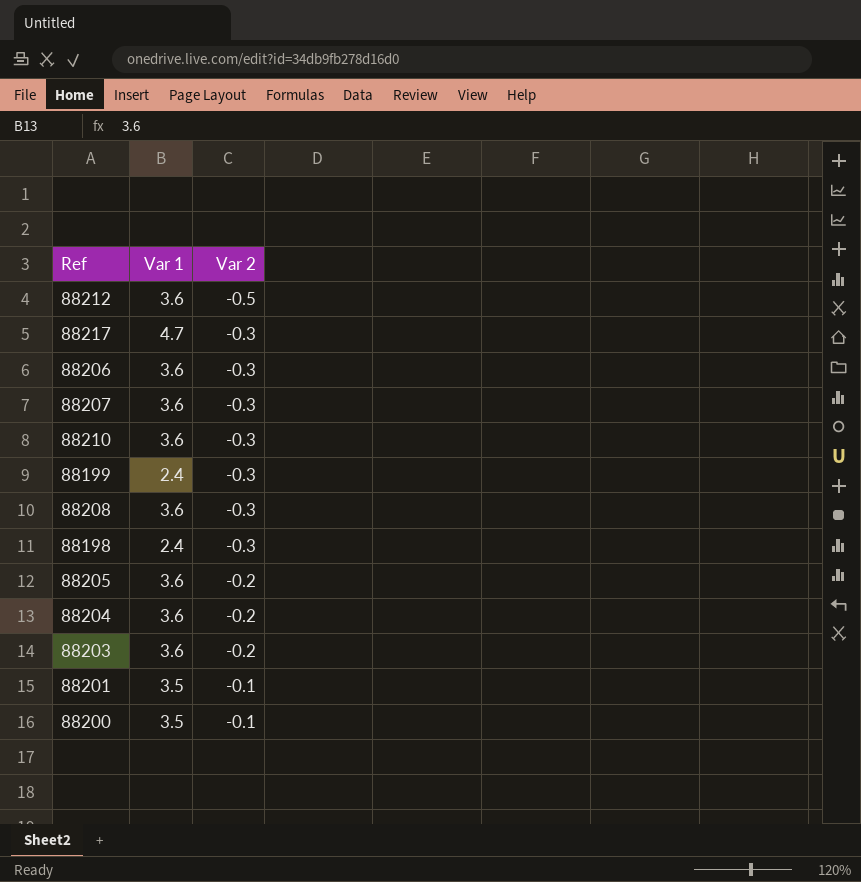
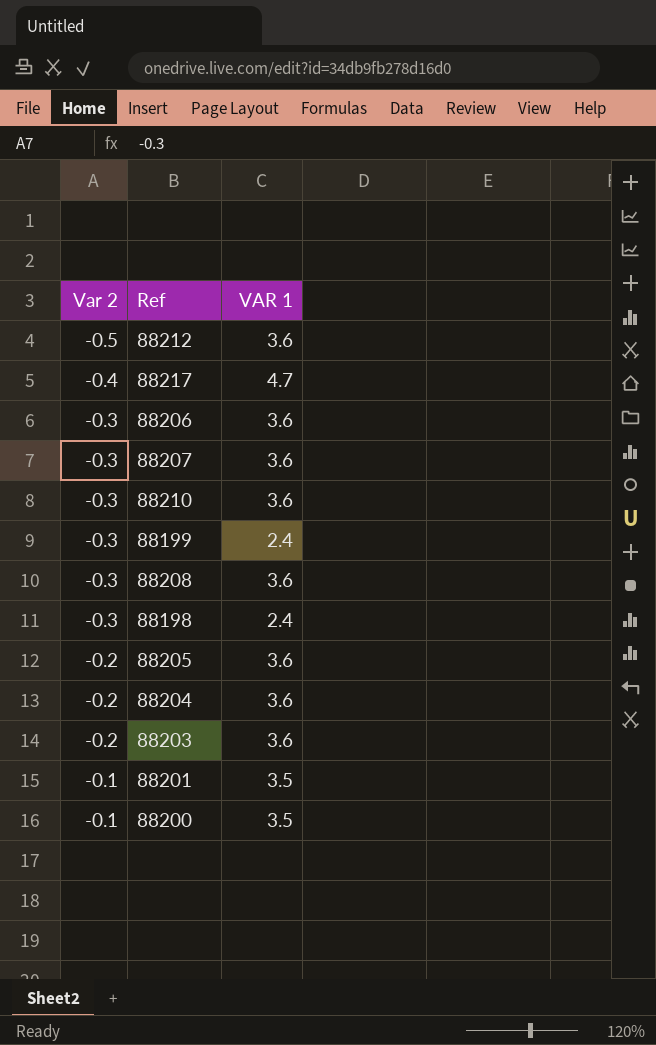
column Var 2 | position: 3 -> 1
column name: Var 1 -> VAR 1
88217 | Var 2: -0.3 -> -0.4

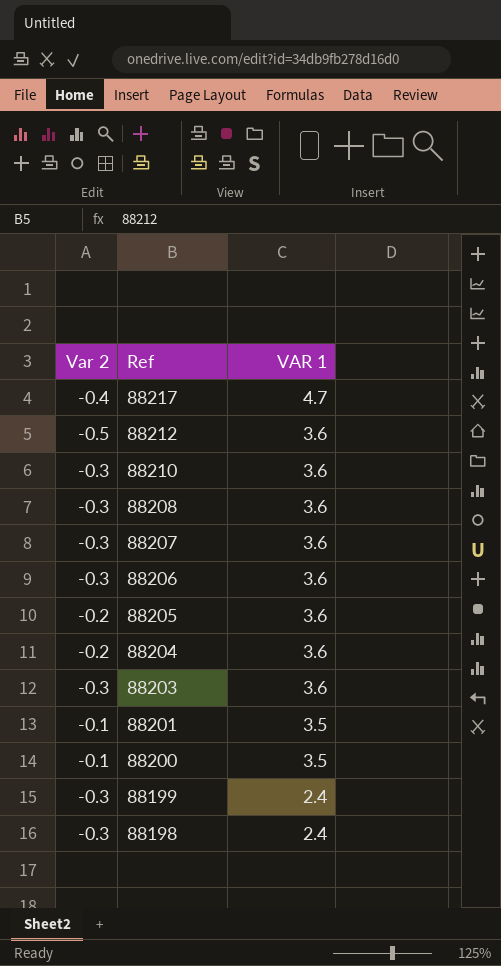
row order: Var 2 ascending -> Ref descending
88203 | Var 2: -0.2 -> -0.3

